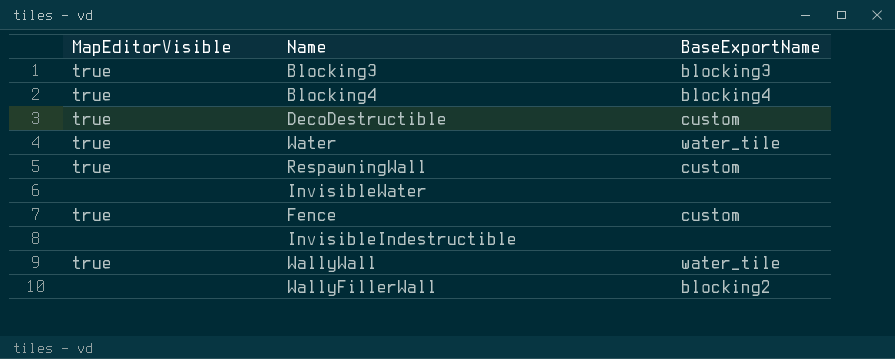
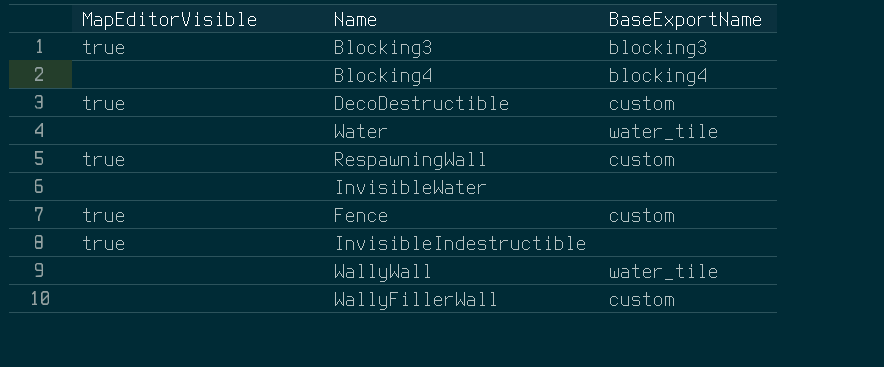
Blocking4 | MapEditorVisible: true -> none
Water | MapEditorVisible: true -> none
InvisibleIndestructible | MapEditorVisible: none -> true
WallyWall | MapEditorVisible: true -> none
WallyFillerWall | BaseExportName: blocking2 -> custom

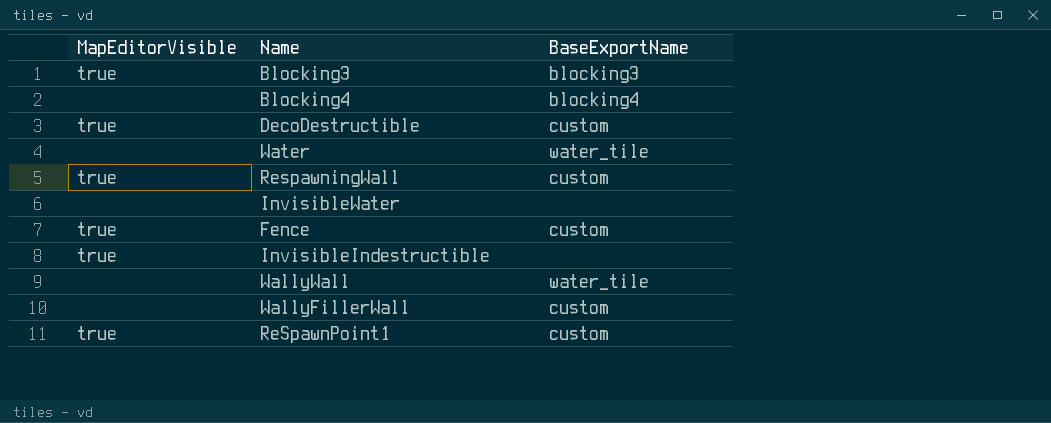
row ReSpawnPoint1: none -> true | custom

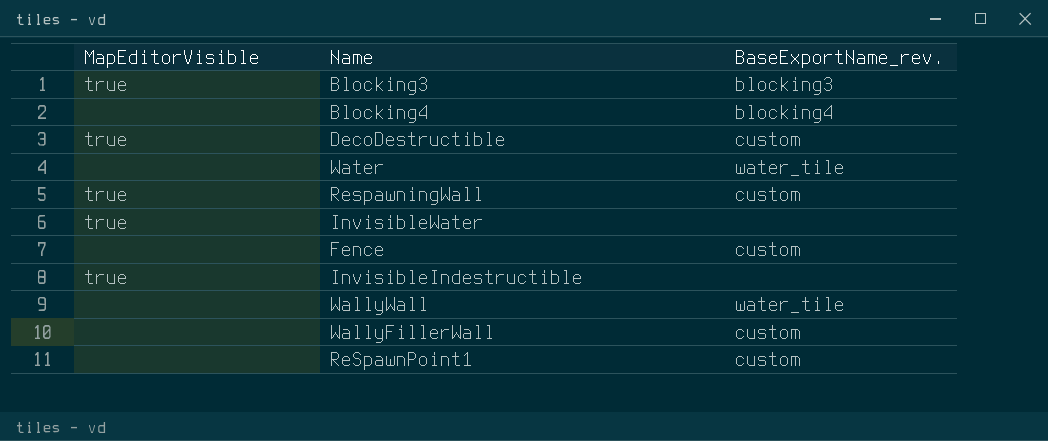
column name: BaseExportName -> BaseExportName_rev.
InvisibleWater | MapEditorVisible: none -> true
Fence | MapEditorVisible: true -> none
ReSpawnPoint1 | MapEditorVisible: true -> none

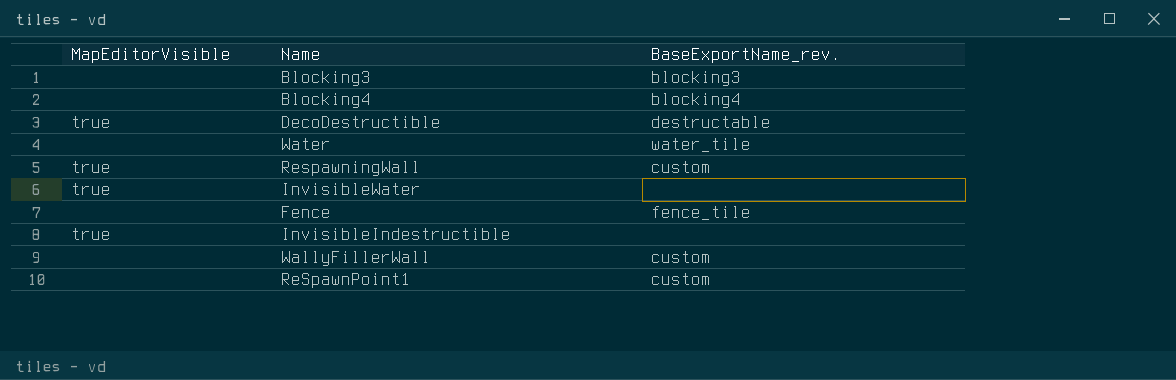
row WallyWall: none | water_tile -> none
Blocking3 | MapEditorVisible: true -> none
DecoDestructible | BaseExportName_rev.: custom -> destructable
Fence | BaseExportName_rev.: custom -> fence_tile

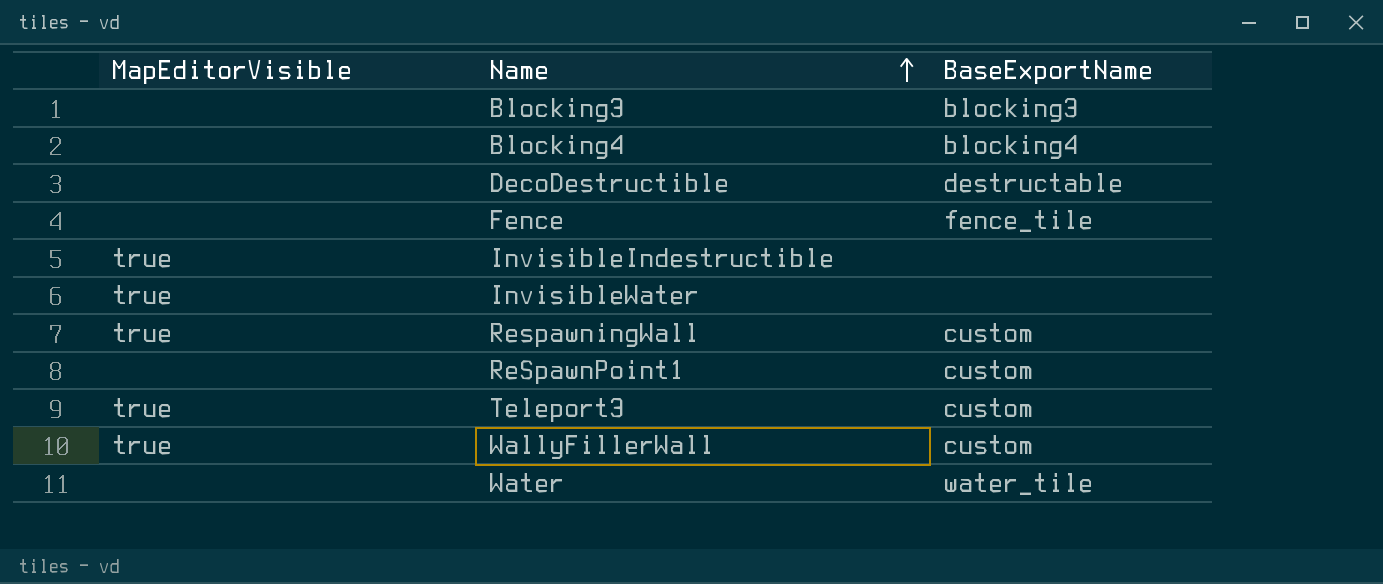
row order: none -> Name ascending
column name: BaseExportName_rev. -> BaseExportName
DecoDestructible | MapEditorVisible: true -> none
row Teleport3: none -> true | custom
WallyFillerWall | MapEditorVisible: none -> true

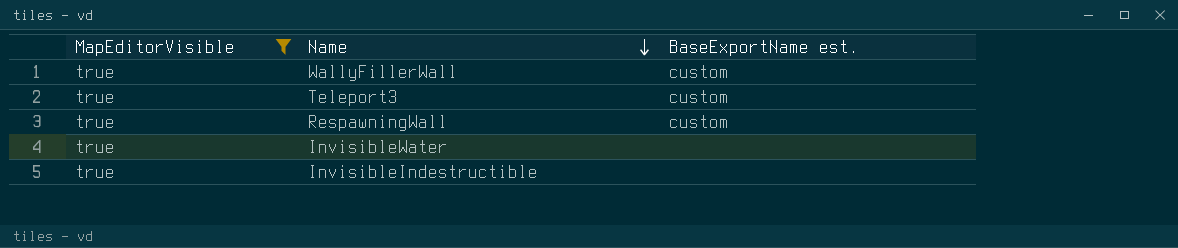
filter: none -> MapEditorVisible = true
row order: Name ascending -> Name descending
column name: BaseExportName -> BaseExportName est.

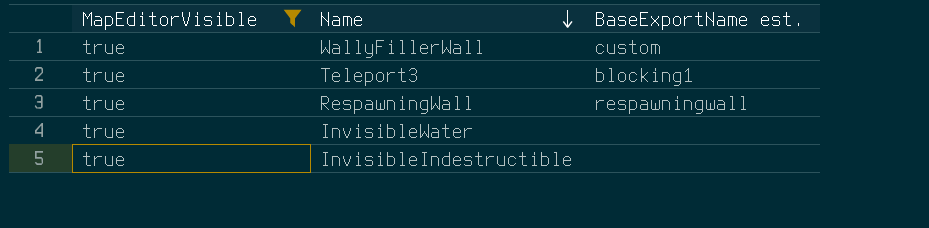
Teleport3 | BaseExportName est.: custom -> blocking1
RespawningWall | BaseExportName est.: custom -> respawningwall

